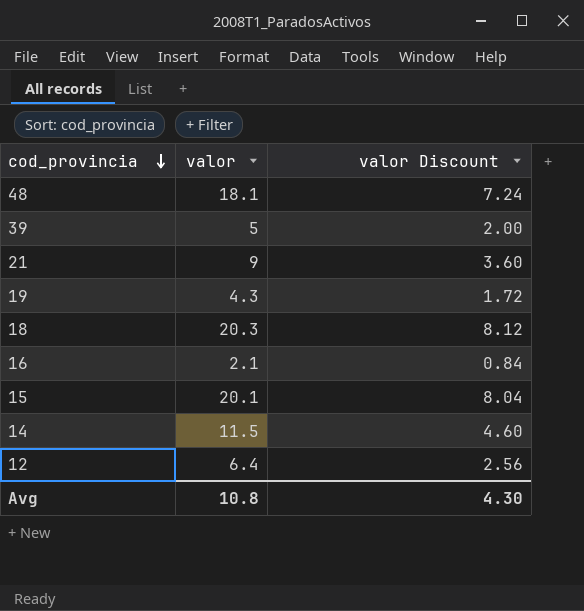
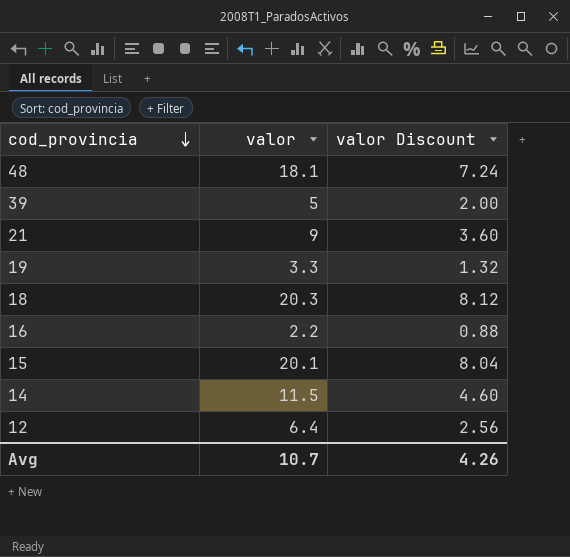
19 | valor: 4.3 -> 3.3
19 | valor Discount: 1.72 -> 1.32
16 | valor: 2.1 -> 2.2
16 | valor Discount: 0.84 -> 0.88
Avg | valor: 10.8 -> 10.7
Avg | valor Discount: 4.30 -> 4.26

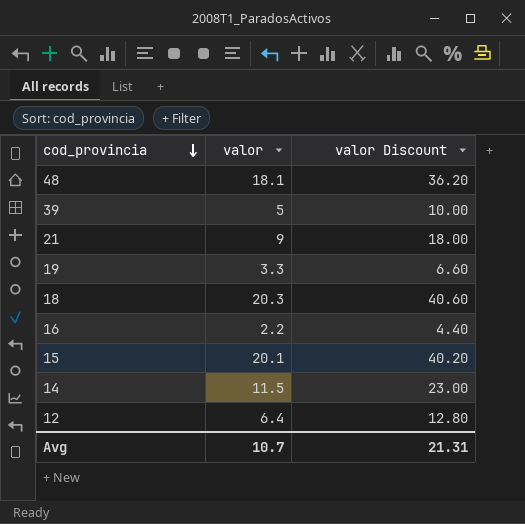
column valor Discount | formula: [valor] * 0.4 -> [valor] * 2
Avg | valor Discount: 4.26 -> 21.31

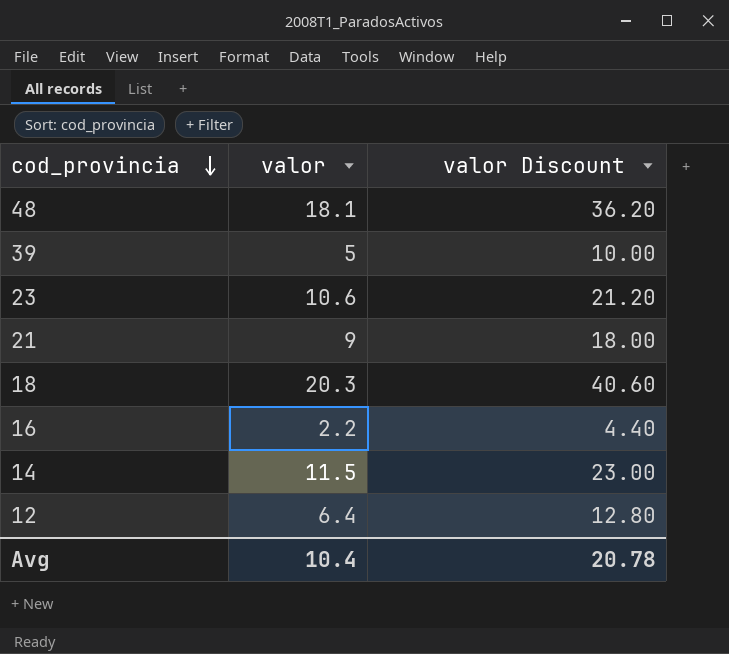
row 19: 3.3 | 6.60 -> none
row 15: 20.1 | 40.20 -> none
row 23: none -> 10.6 | 21.20
Avg | valor: 10.7 -> 10.4
Avg | valor Discount: 21.31 -> 20.78

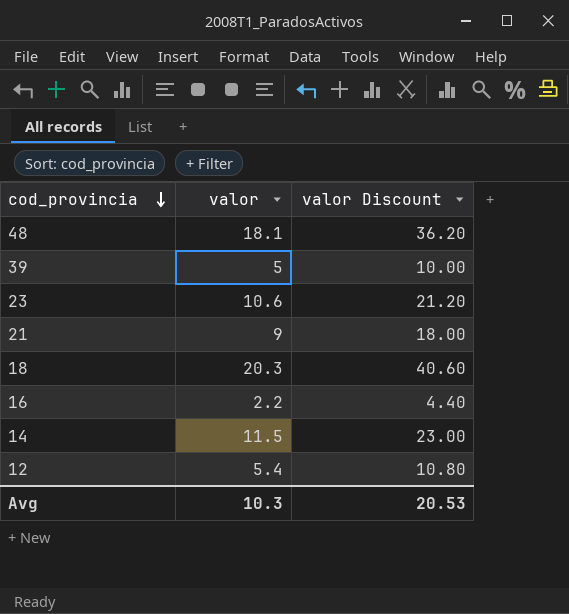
12 | valor: 6.4 -> 5.4
12 | valor Discount: 12.80 -> 10.80
Avg | valor: 10.4 -> 10.3
Avg | valor Discount: 20.78 -> 20.53

